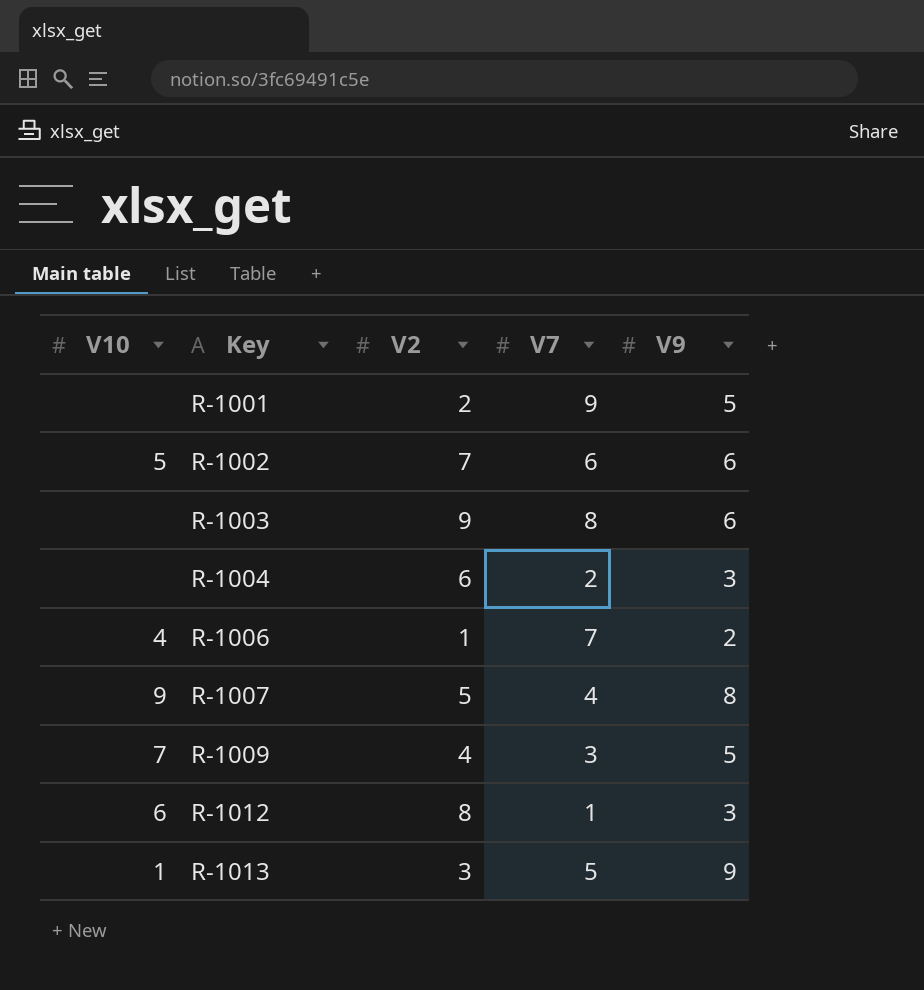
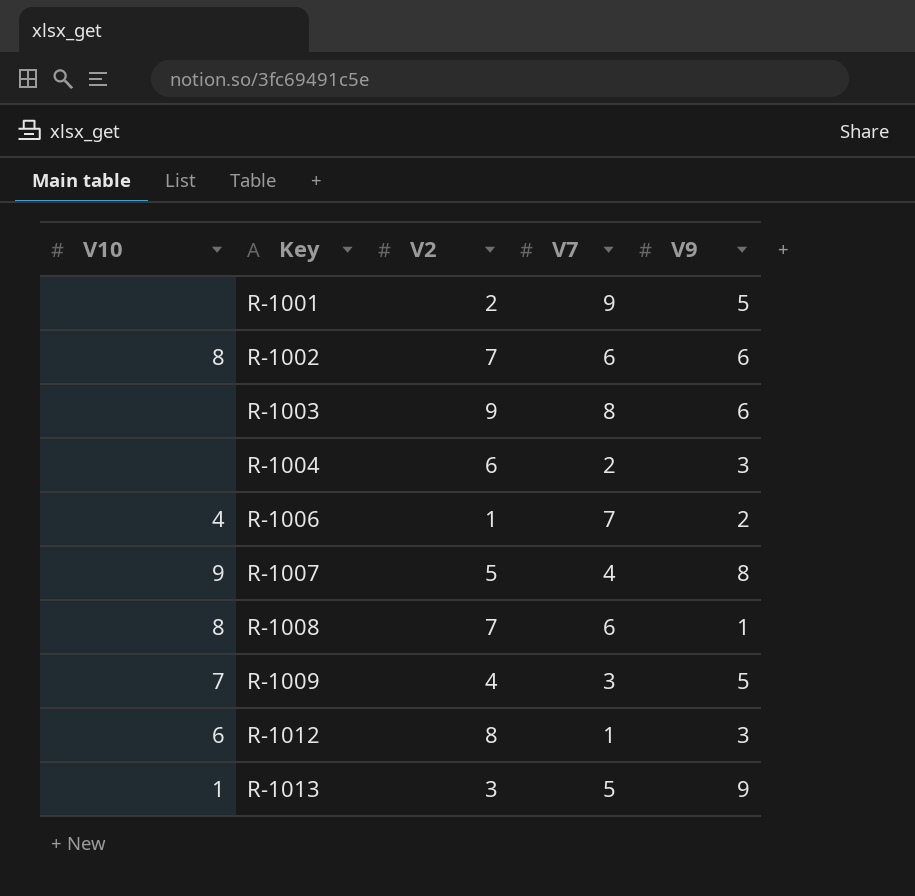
R-1002 | V10: 5 -> 8
row R-1008: none -> 8 | 7 | 6 | 1

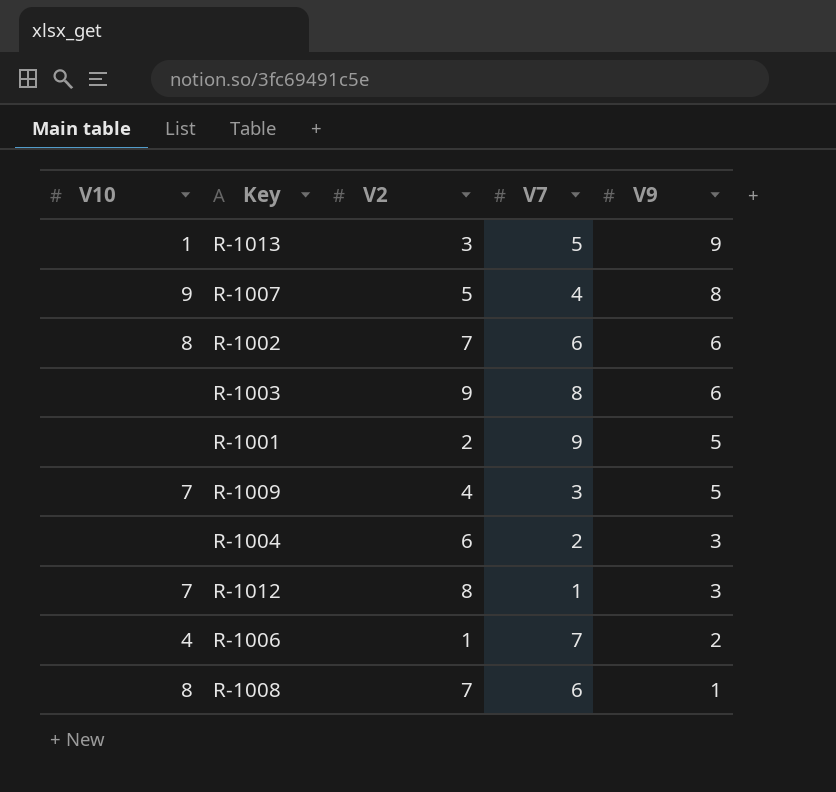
row order: Key ascending -> V9 descending
R-1012 | V10: 6 -> 7

